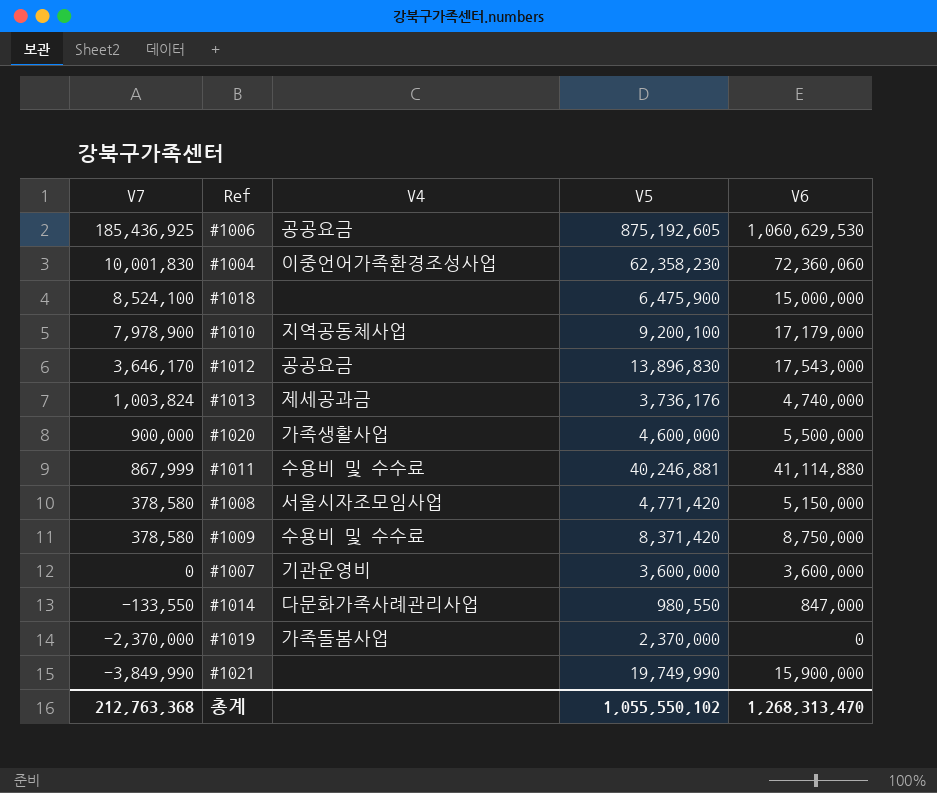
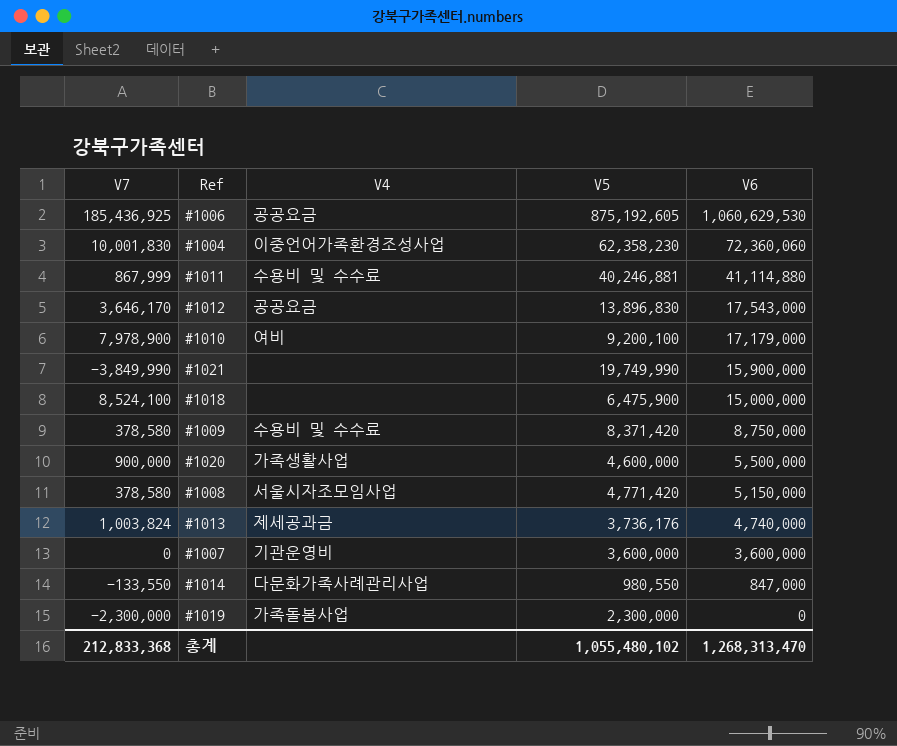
row order: V7 descending -> V6 descending
#1010 | V4: 지역공동체사업 -> 여비
#1019 | V7: -2,370,000 -> -2,300,000
#1019 | V5: 2,370,000 -> 2,300,000
총계 | V7: 212,763,368 -> 212,833,368
총계 | V5: 1,055,550,102 -> 1,055,480,102

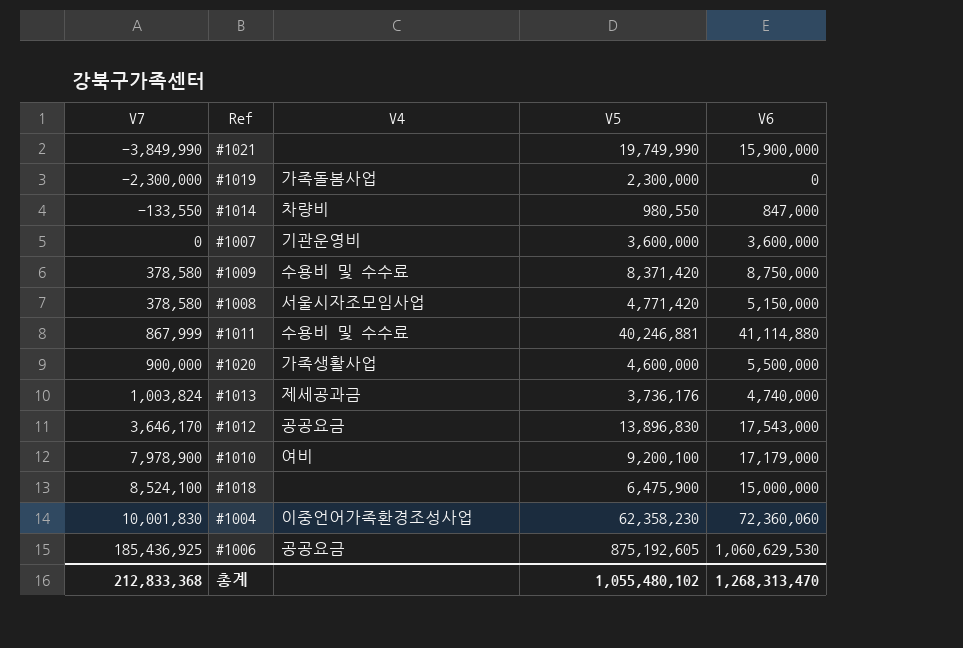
row order: V6 descending -> V7 ascending
#1014 | V4: 다문화가족사례관리사업 -> 차량비

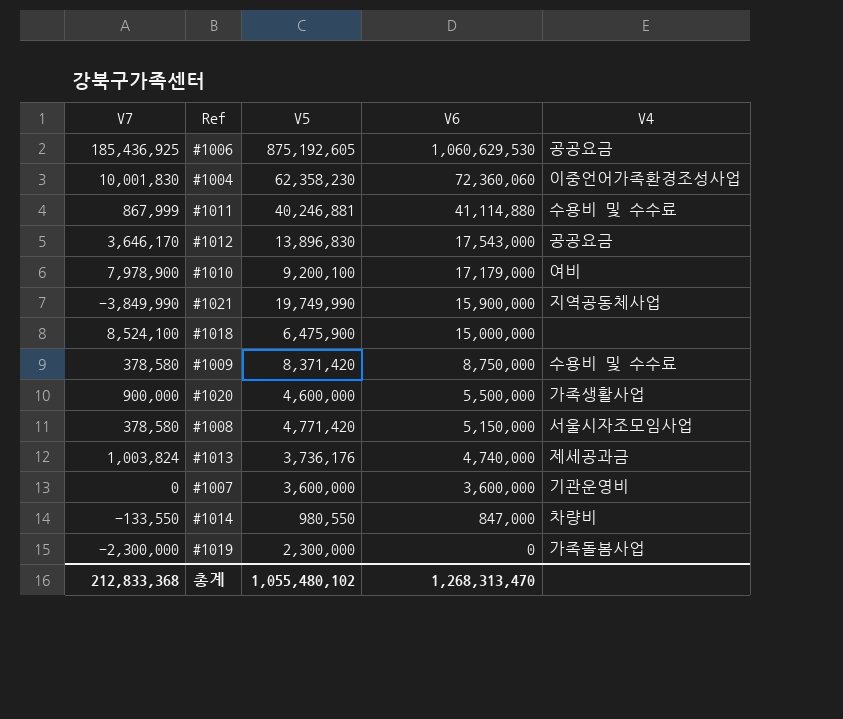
row order: V7 ascending -> V6 descending
column V4 | position: 3 -> 5
#1021 | V4: none -> 지역공동체사업

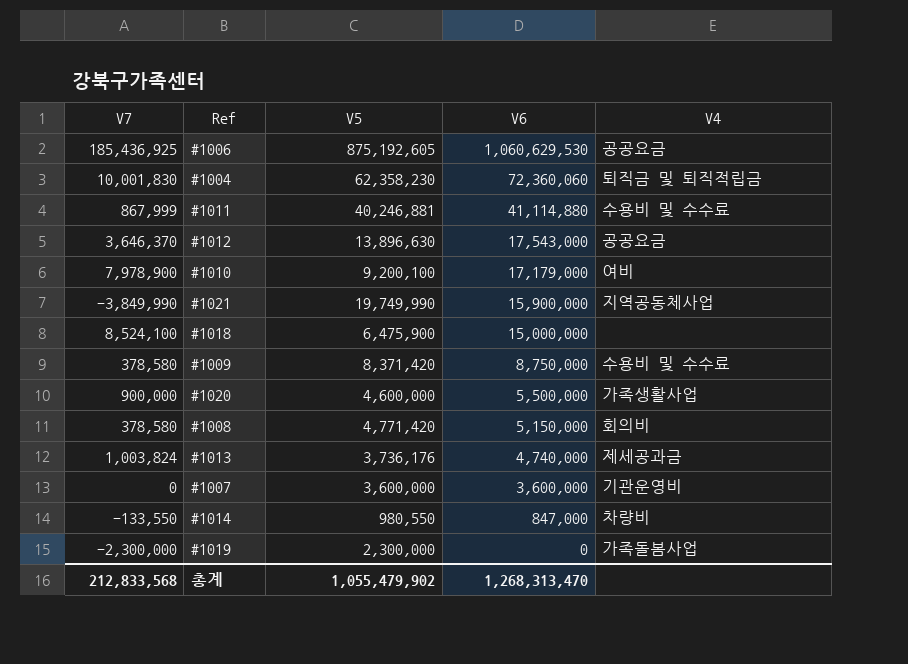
#1004 | V4: 이중언어가족환경조성사업 -> 퇴직금 및 퇴직적립금
#1012 | V7: 3,646,170 -> 3,646,370
#1012 | V5: 13,896,830 -> 13,896,630
#1008 | V4: 서울시자조모임사업 -> 회의비
총계 | V7: 212,833,368 -> 212,833,568
총계 | V5: 1,055,480,102 -> 1,055,479,902

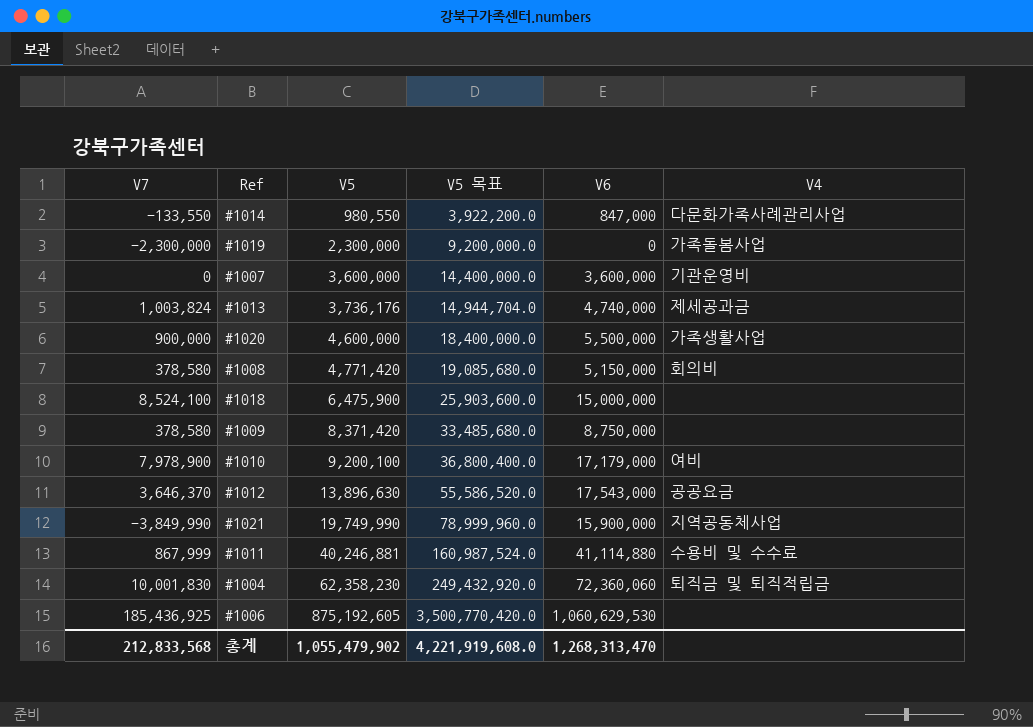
row order: V6 descending -> V5 ascending
column V5 목표 | formula: none -> [V5] * 4
#1014 | V4: 차량비 -> 다문화가족사례관리사업
#1009 | V4: 수용비 및 수수료 -> none
#1006 | V4: 공공요금 -> none

